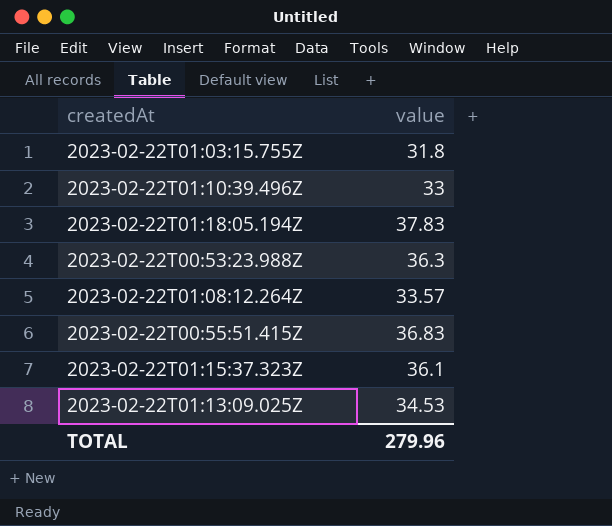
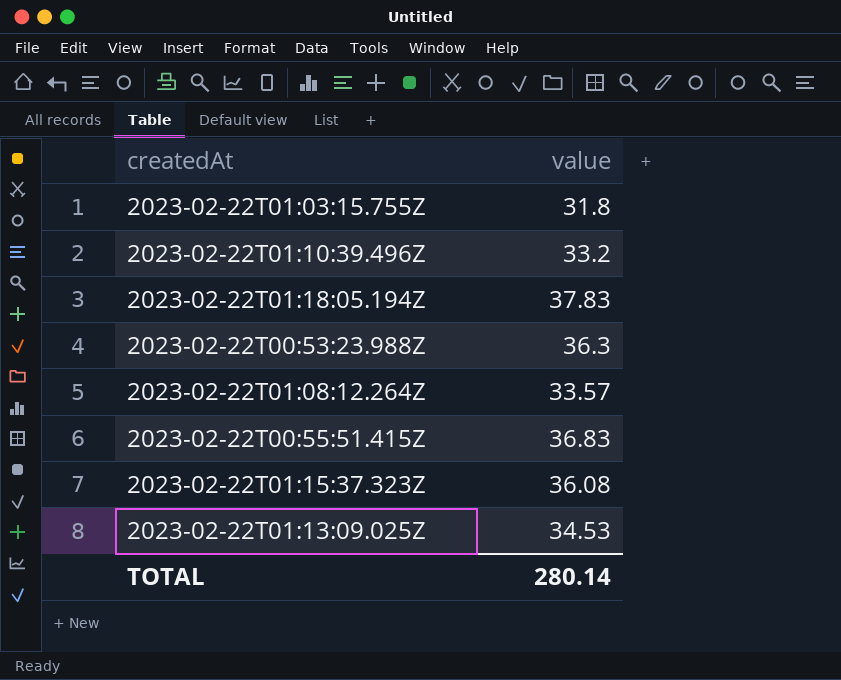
2023-02-22T01:10:39.496Z | value: 33 -> 33.2
2023-02-22T01:15:37.323Z | value: 36.1 -> 36.08
TOTAL | value: 279.96 -> 280.14

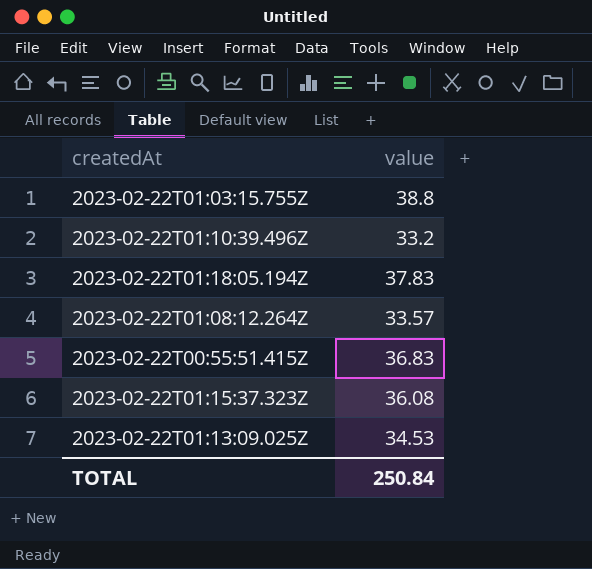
row 2023-02-22T00:53:23.988Z: 36.3 -> none
2023-02-22T01:03:15.755Z | value: 31.8 -> 38.8
TOTAL | value: 280.14 -> 250.84

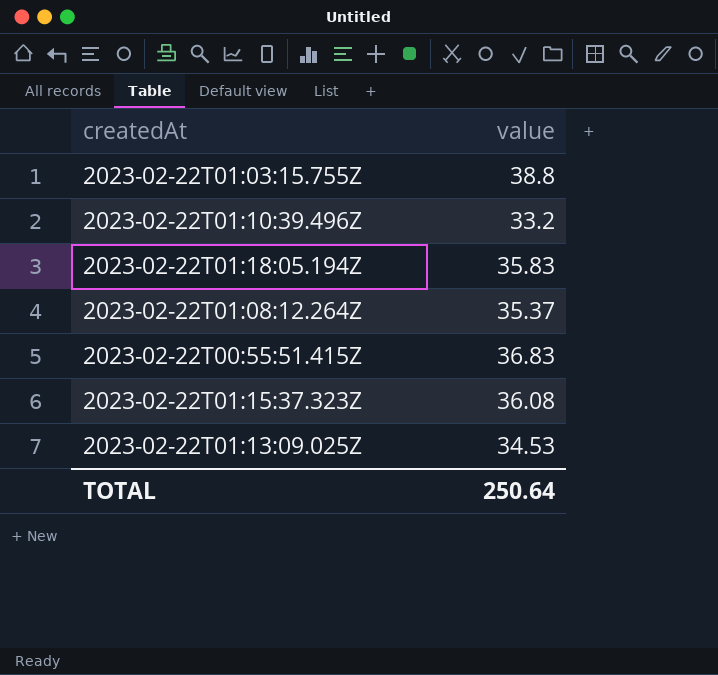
2023-02-22T01:18:05.194Z | value: 37.83 -> 35.83
2023-02-22T01:08:12.264Z | value: 33.57 -> 35.37
TOTAL | value: 250.84 -> 250.64

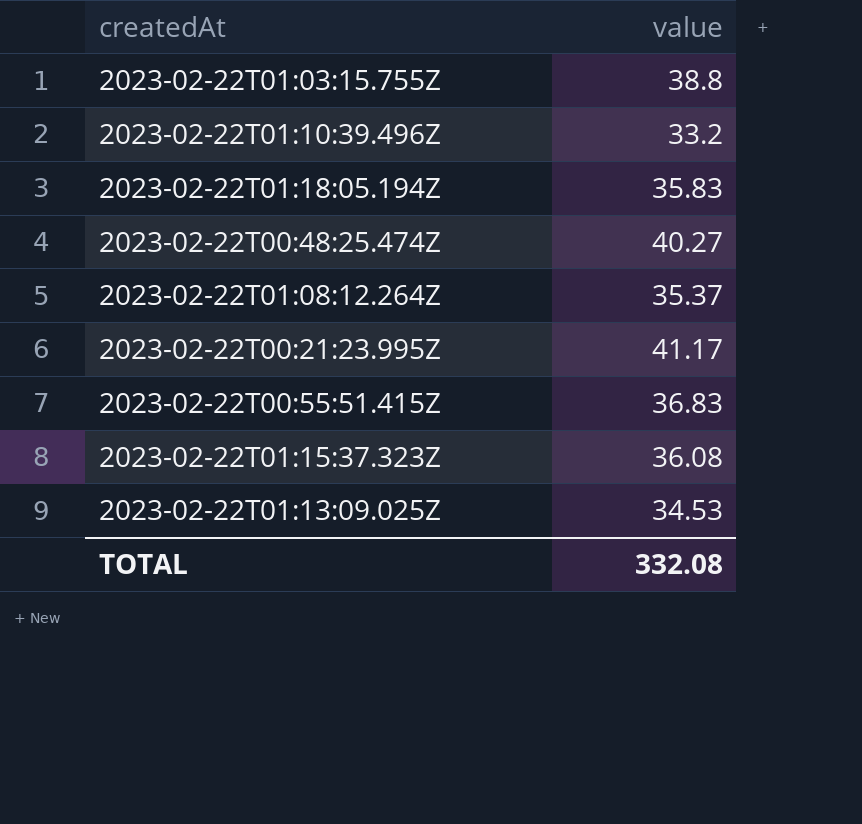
row 2023-02-22T00:48:25.474Z: none -> 40.27
row 2023-02-22T00:21:23.995Z: none -> 41.17
TOTAL | value: 250.64 -> 332.08

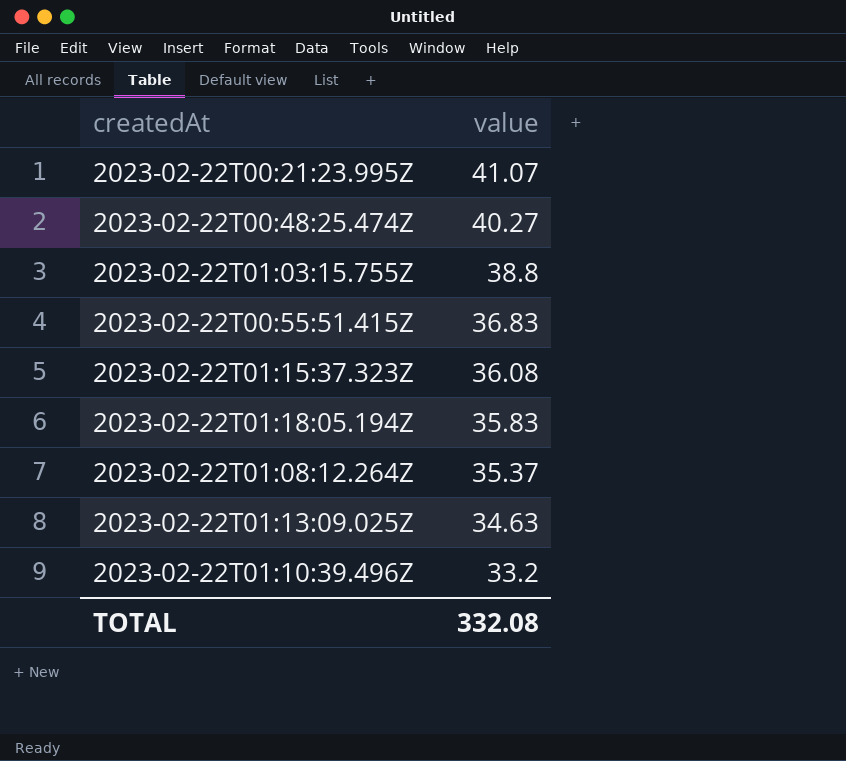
row order: none -> value descending
2023-02-22T00:21:23.995Z | value: 41.17 -> 41.07
2023-02-22T01:13:09.025Z | value: 34.53 -> 34.63

